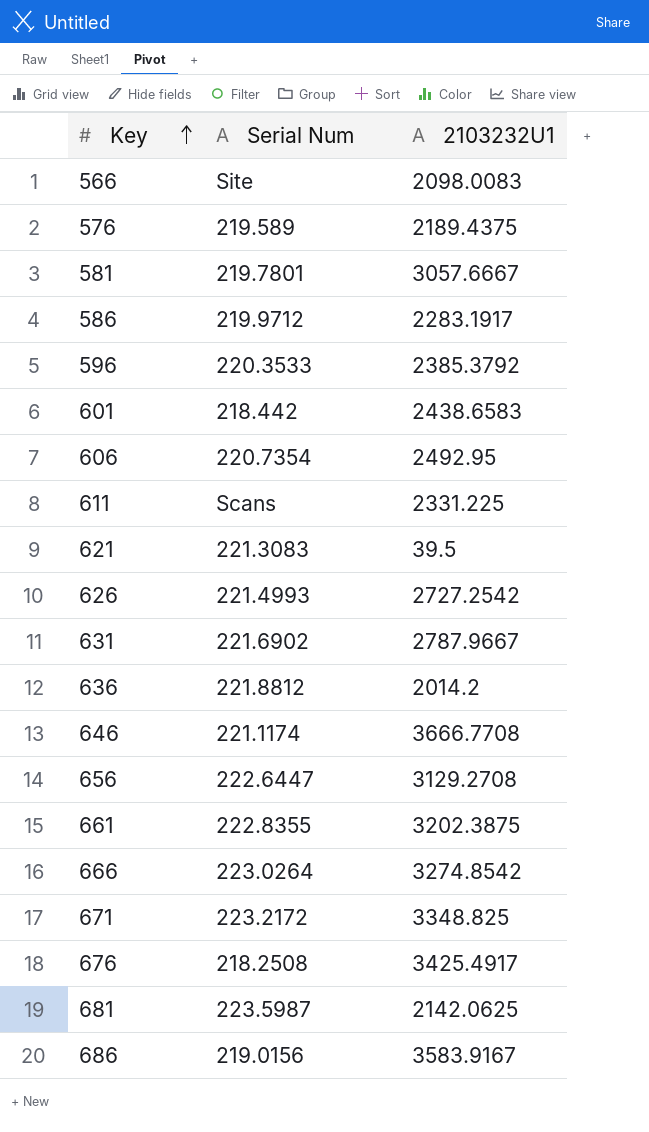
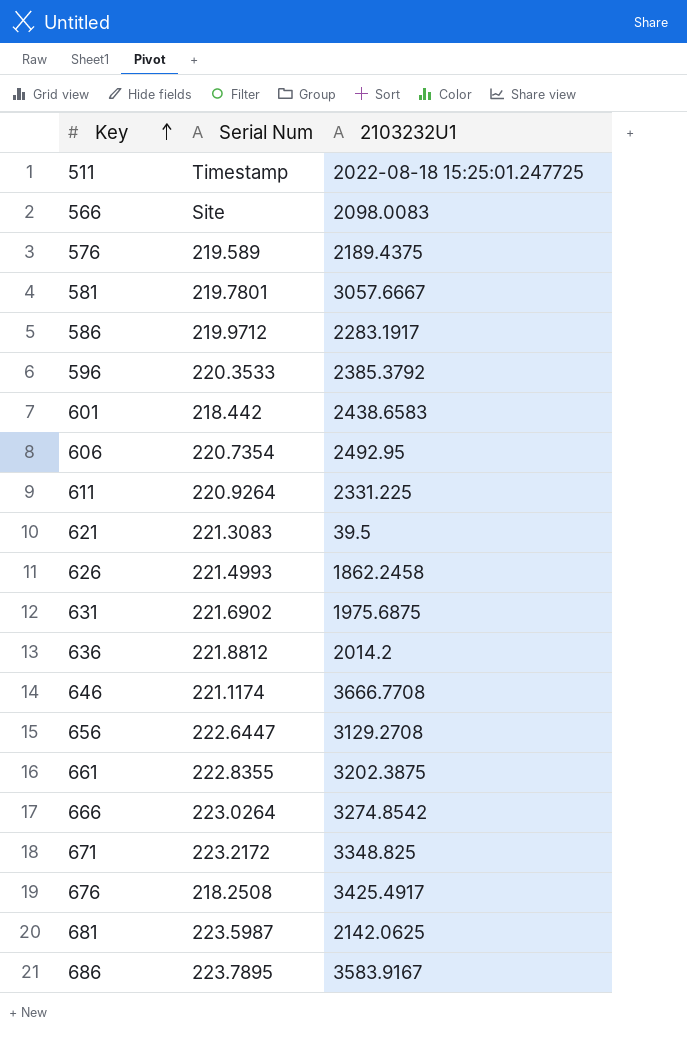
row 511: none -> Timestamp | 2022-08-18 15:25:01.247725
611 | Serial Num: Scans -> 220.9264
626 | 2103232U1: 2727.2542 -> 1862.2458
631 | 2103232U1: 2787.9667 -> 1975.6875
686 | Serial Num: 219.0156 -> 223.7895

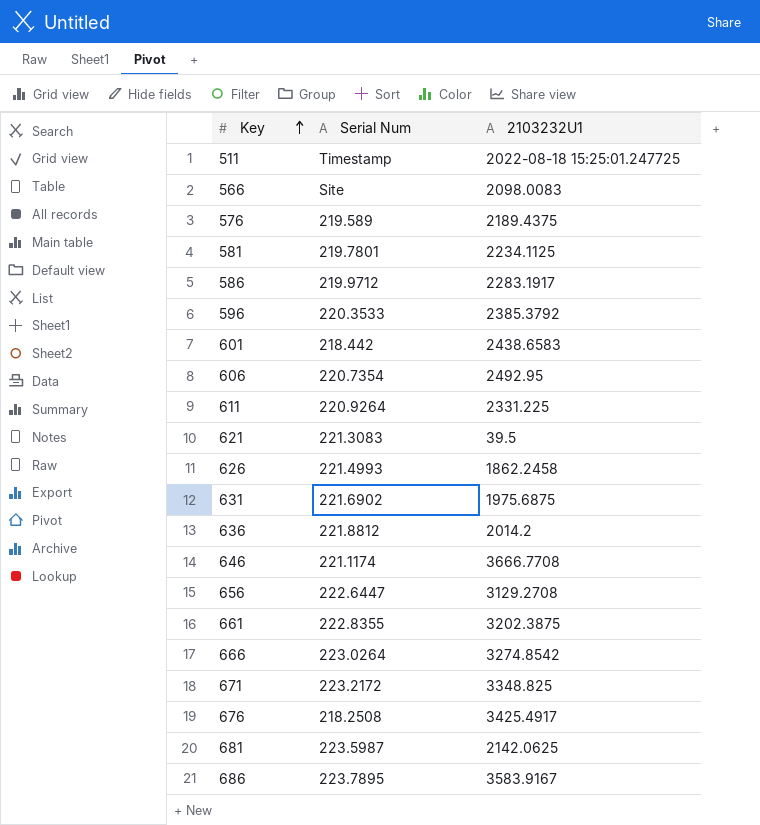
581 | 2103232U1: 3057.6667 -> 2234.1125

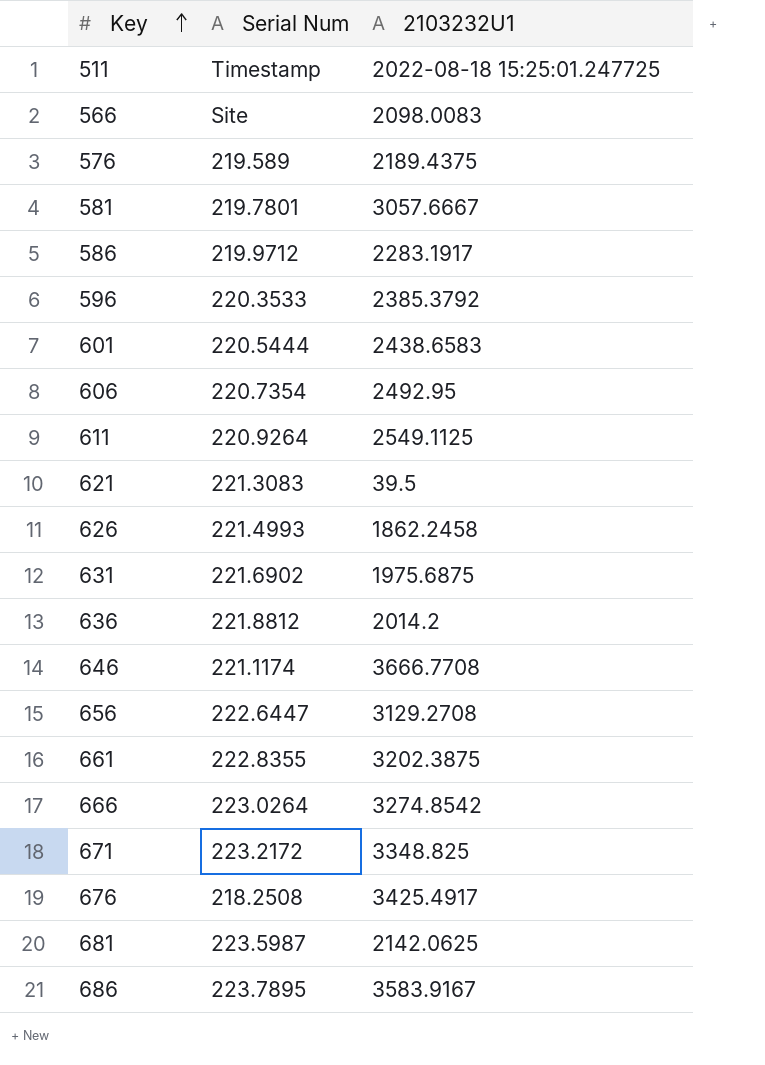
581 | 2103232U1: 2234.1125 -> 3057.6667
601 | Serial Num: 218.442 -> 220.5444
611 | 2103232U1: 2331.225 -> 2549.1125

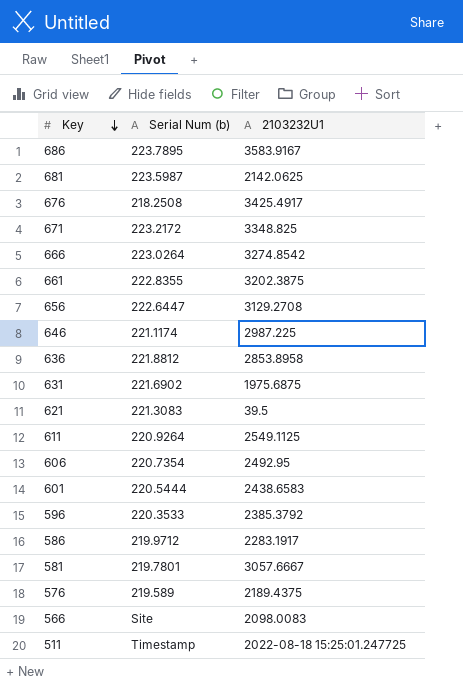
row order: Key ascending -> Key descending
column name: Serial Num -> Serial Num (b)
row 626: 221.4993 | 1862.2458 -> none
646 | 2103232U1: 3666.7708 -> 2987.225
636 | 2103232U1: 2014.2 -> 2853.8958

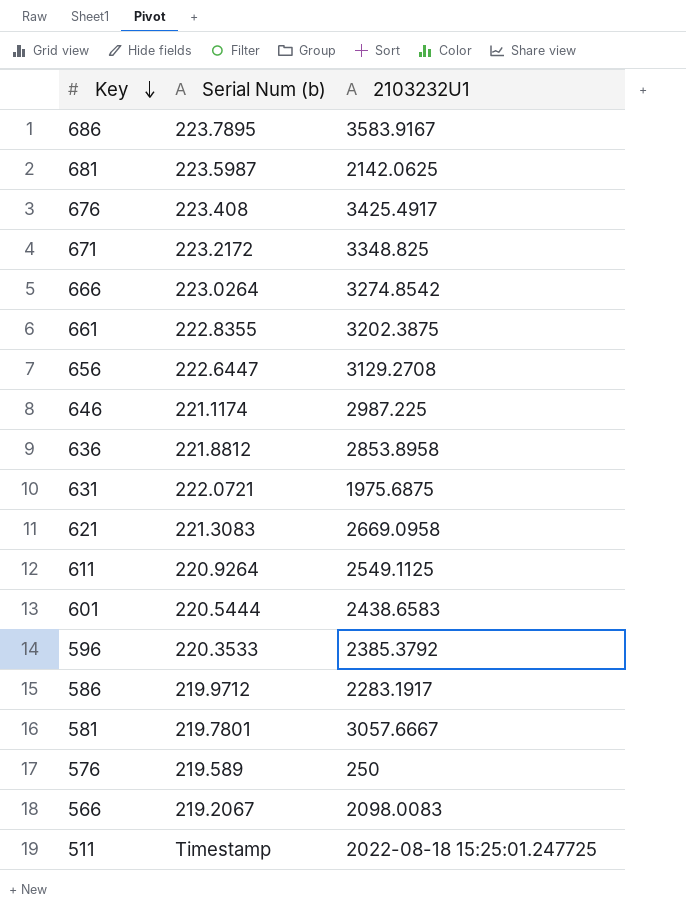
row 606: 220.7354 | 2492.95 -> none
676 | Serial Num (b): 218.2508 -> 223.408
631 | Serial Num (b): 221.6902 -> 222.0721
621 | 2103232U1: 39.5 -> 2669.0958
576 | 2103232U1: 2189.4375 -> 250
566 | Serial Num (b): Site -> 219.2067

